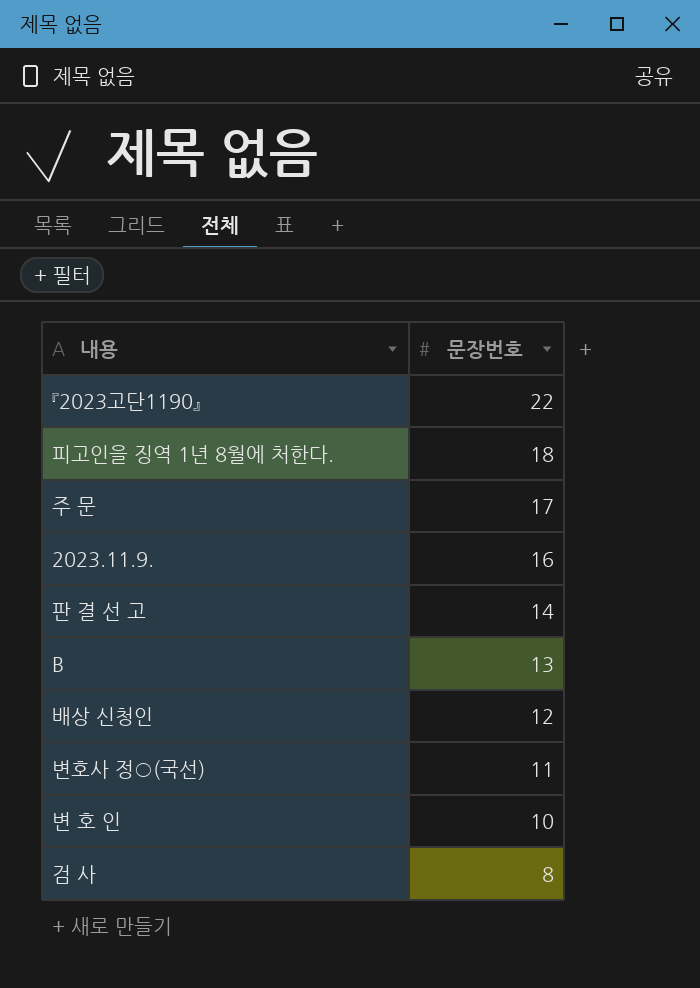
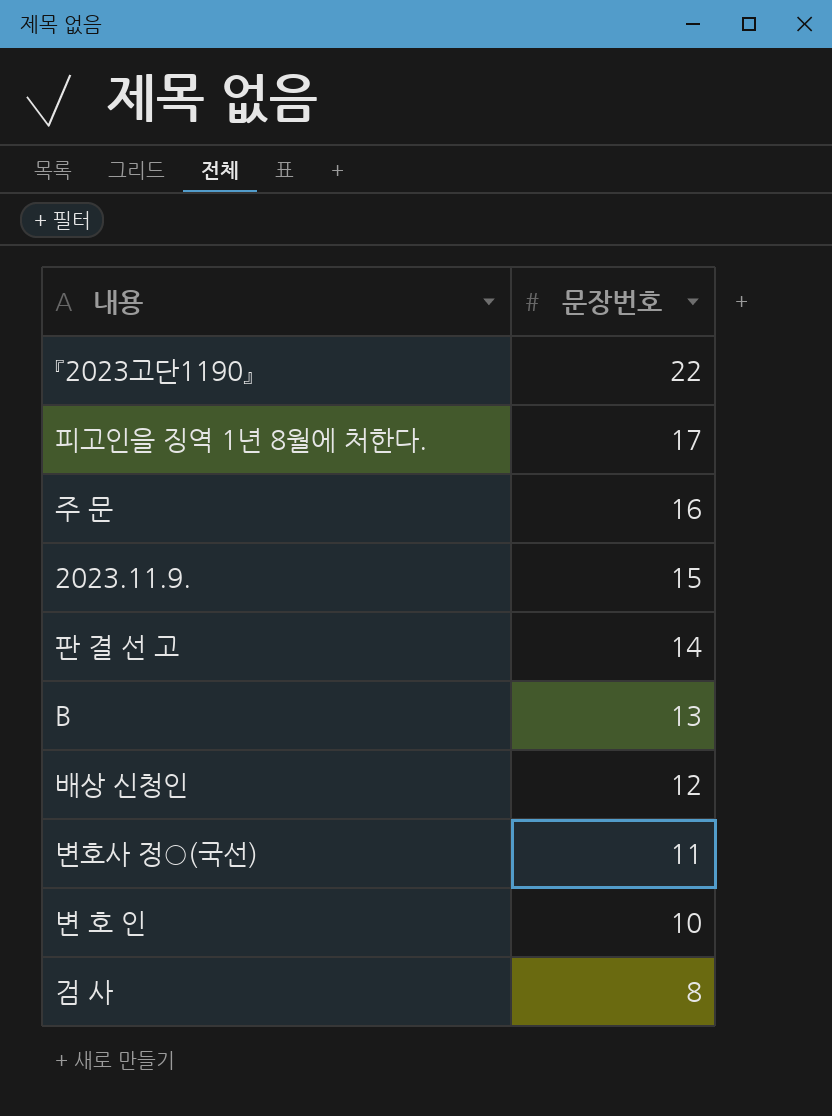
피고인을 징역 1년 8월에 처한다. | 문장번호: 18 -> 17
주 문 | 문장번호: 17 -> 16
2023.11.9. | 문장번호: 16 -> 15

